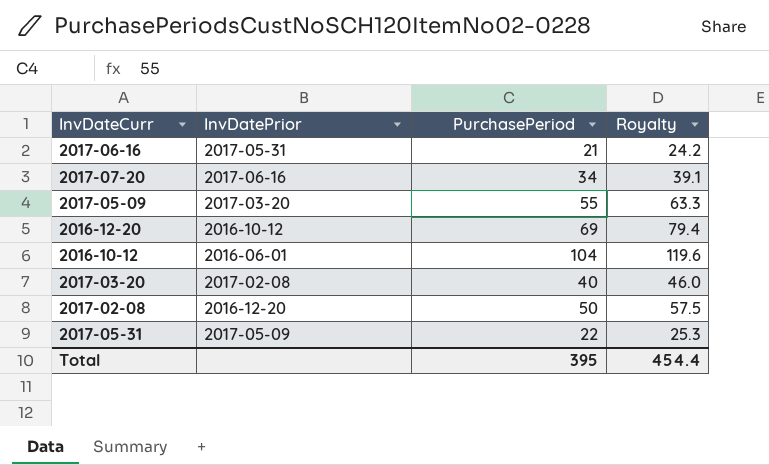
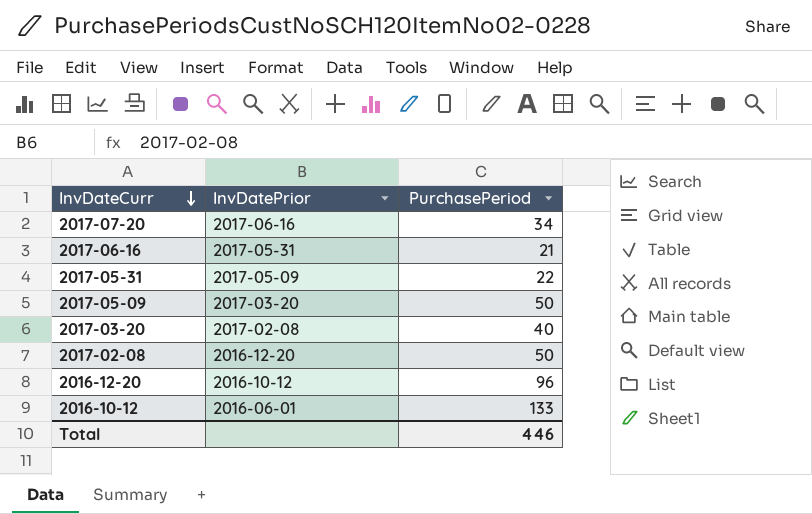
row order: none -> InvDateCurr descending
column Royalty | formula: [PurchasePeriod] * 1.15 -> none
2017-05-09 | PurchasePeriod: 55 -> 50
2016-12-20 | PurchasePeriod: 69 -> 96
2016-10-12 | PurchasePeriod: 104 -> 133
Total | PurchasePeriod: 395 -> 446

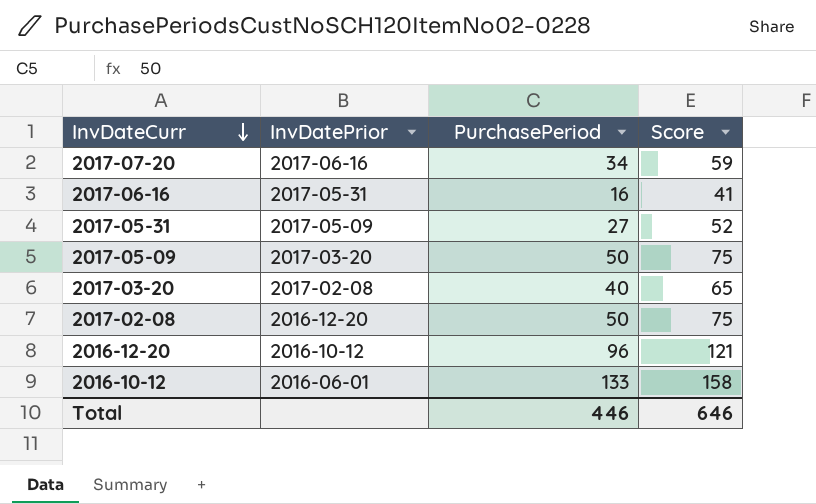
column Score | formula: none -> [PurchasePeriod] + 25
2017-06-16 | PurchasePeriod: 21 -> 16
2017-05-31 | PurchasePeriod: 22 -> 27

